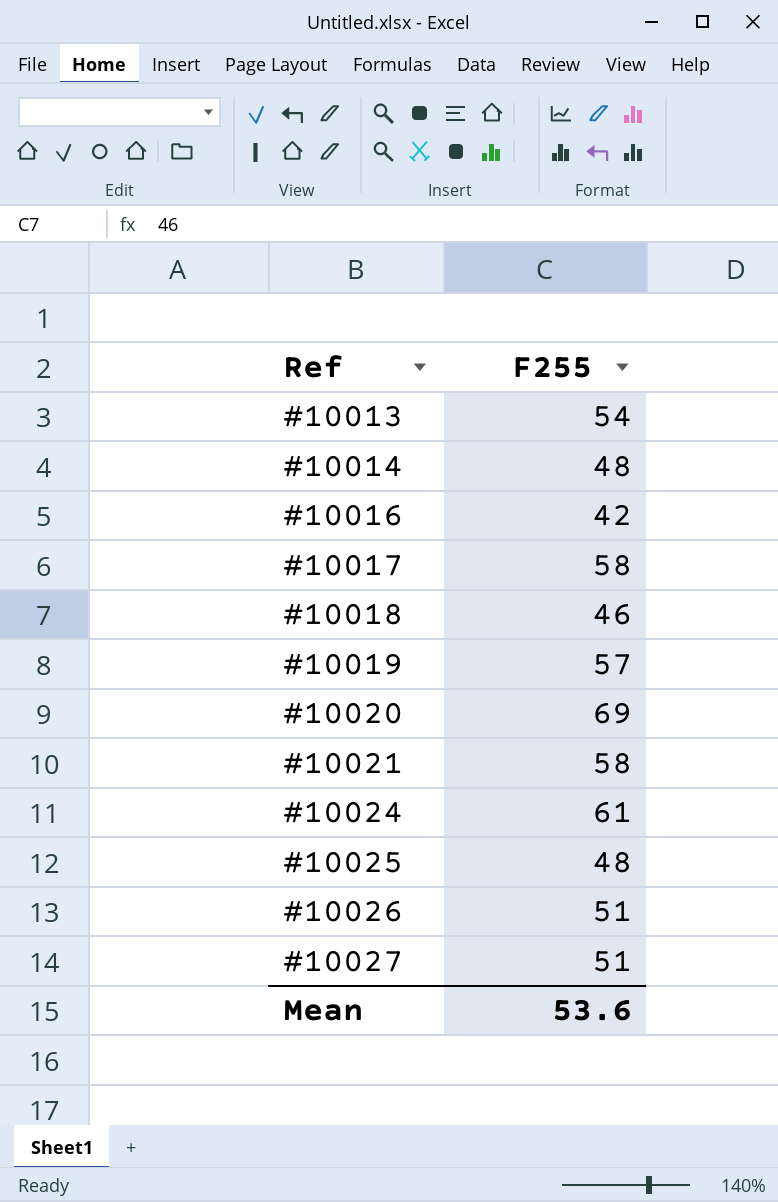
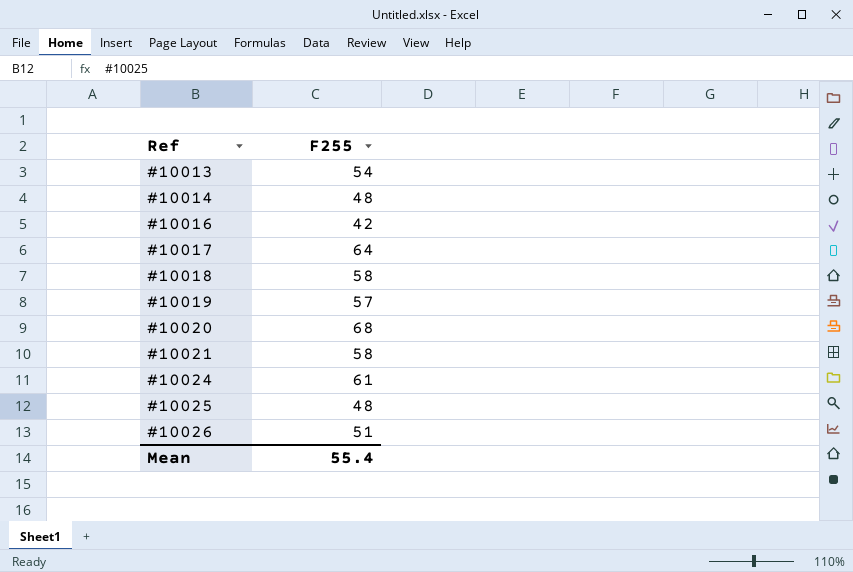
row #10027: 51 -> none
#10017 | F255: 58 -> 64
#10018 | F255: 46 -> 58
#10020 | F255: 69 -> 68
Mean | F255: 53.6 -> 55.4

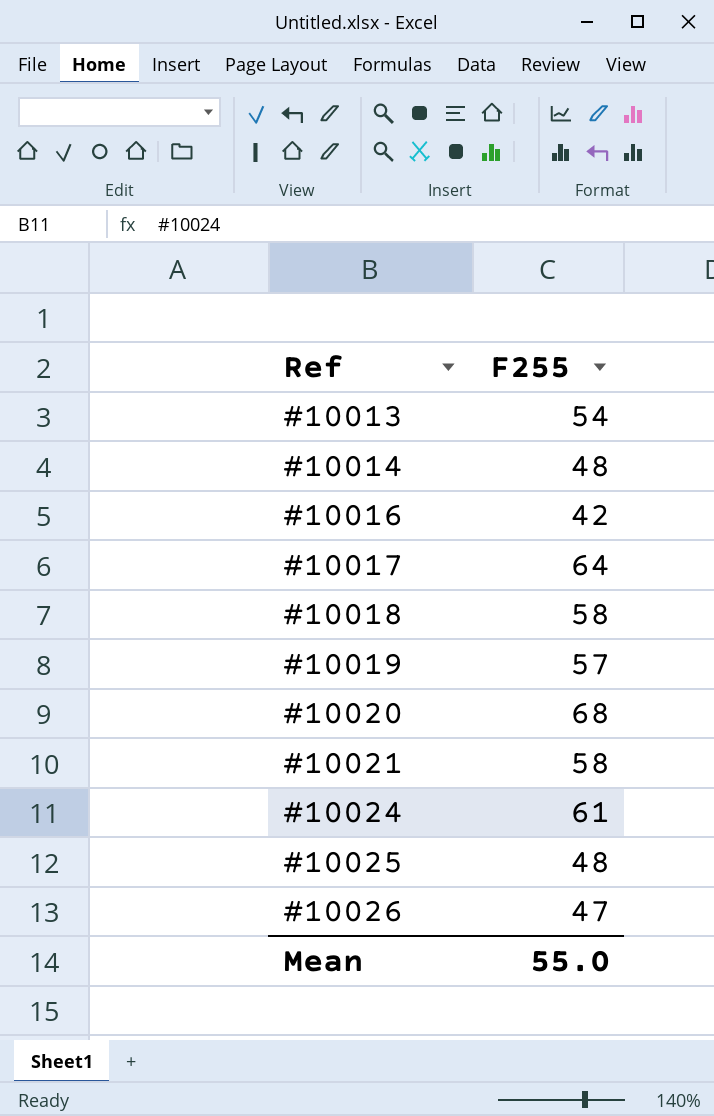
#10026 | F255: 51 -> 47
Mean | F255: 55.4 -> 55.0

